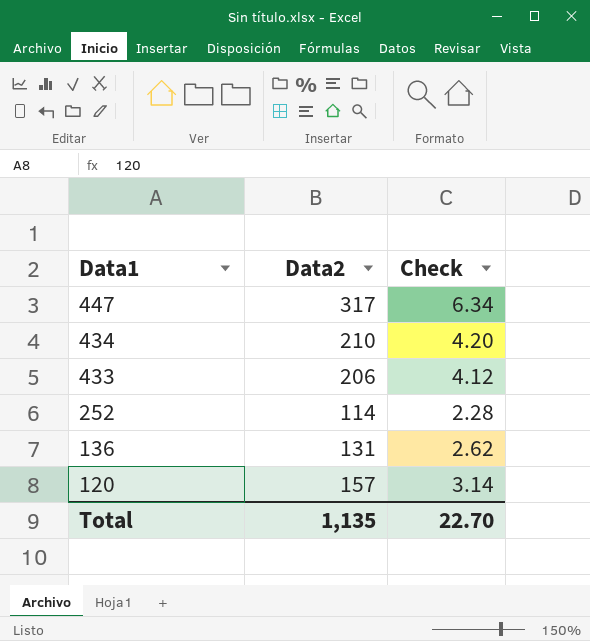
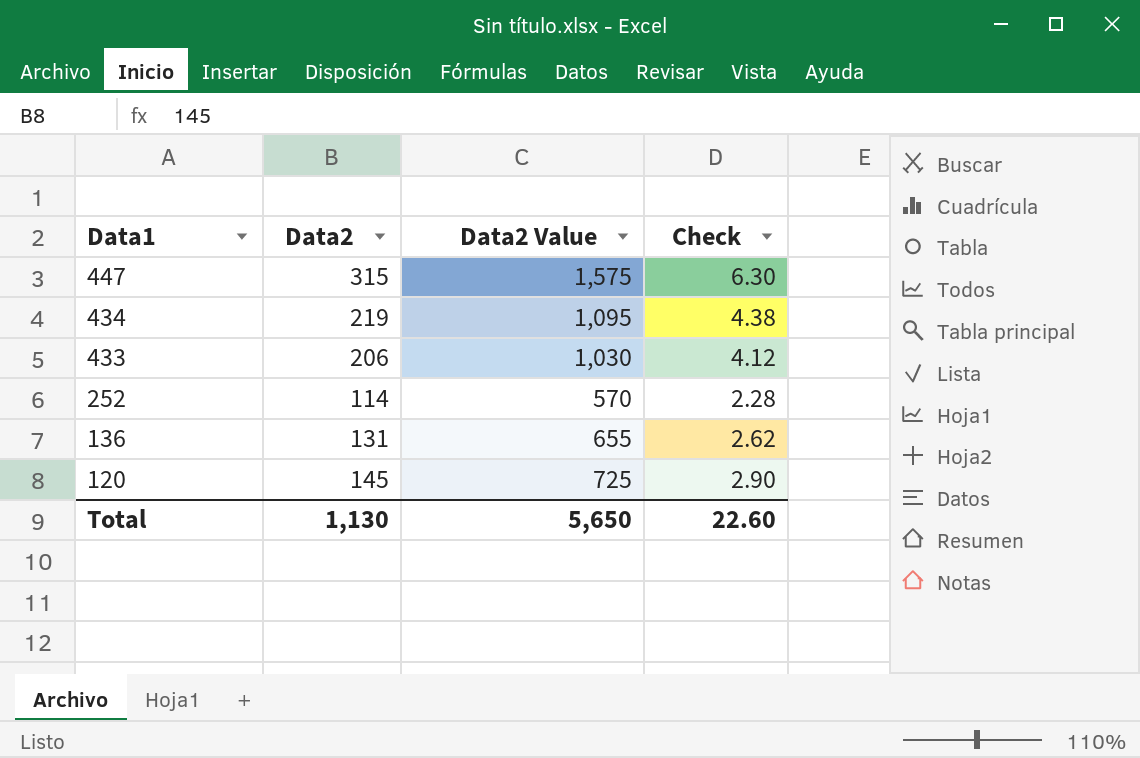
column Data2 Value | formula: none -> [Data2] * 5
447 | Data2: 317 -> 315
447 | Check: 6.34 -> 6.30
434 | Data2: 210 -> 219
434 | Check: 4.20 -> 4.38
120 | Data2: 157 -> 145
120 | Check: 3.14 -> 2.90
Total | Data2: 1,135 -> 1,130
Total | Check: 22.70 -> 22.60

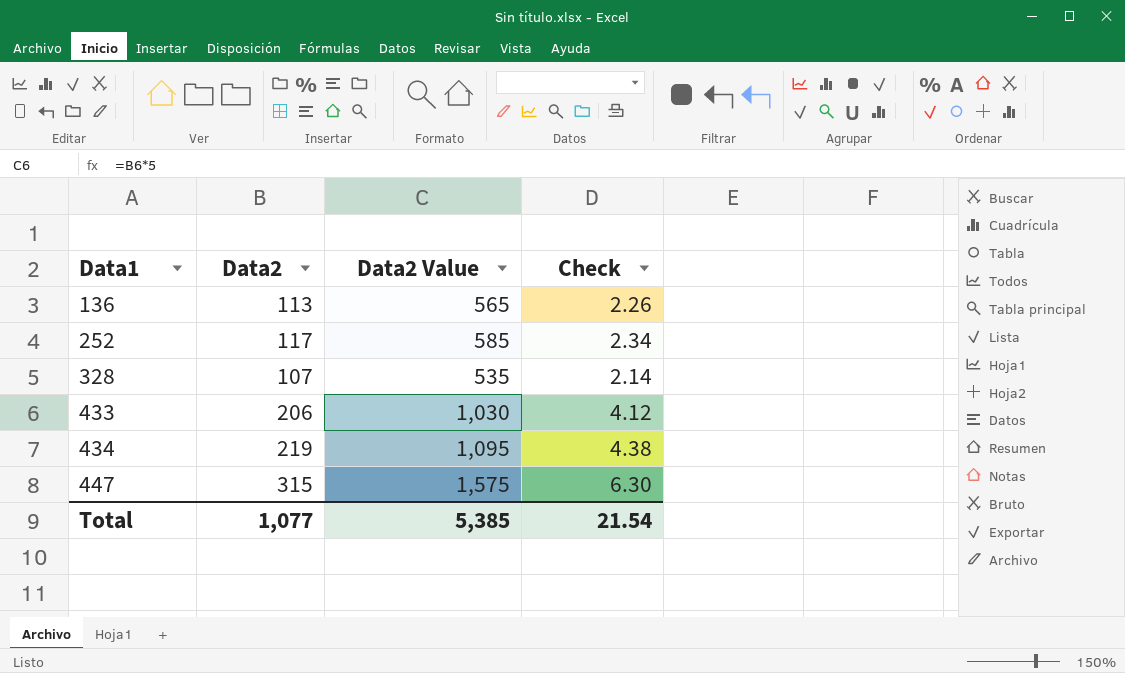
row order: Data1 descending -> Data1 ascending
row 120: 145 | 725 | 2.90 -> none
136 | Data2: 131 -> 113
136 | Data2 Value: 655 -> 565
136 | Check: 2.62 -> 2.26
252 | Data2: 114 -> 117
252 | Data2 Value: 570 -> 585
252 | Check: 2.28 -> 2.34
row 328: none -> 107 | 535 | 2.14
Total | Data2: 1,130 -> 1,077
Total | Data2 Value: 5,650 -> 5,385
Total | Check: 22.60 -> 21.54

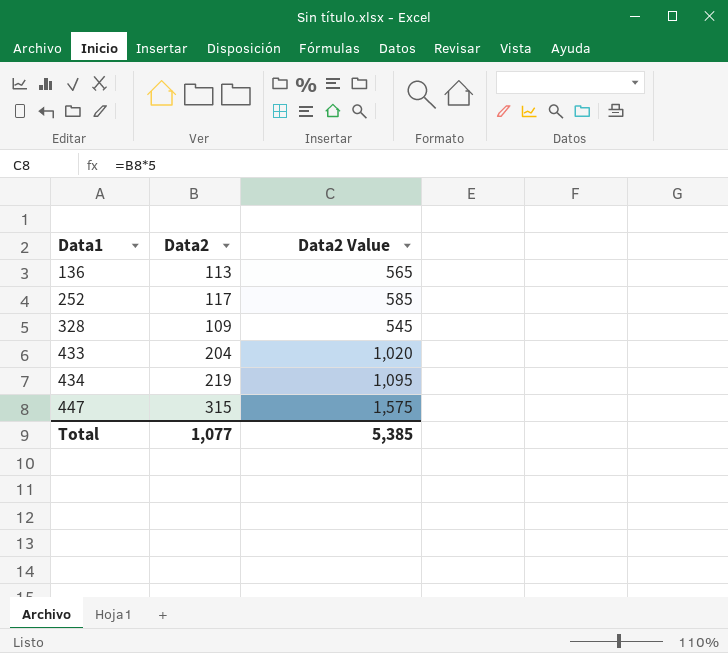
column Check | formula: [Data2] * 0.02 -> none
328 | Data2: 107 -> 109
328 | Data2 Value: 535 -> 545
433 | Data2: 206 -> 204
433 | Data2 Value: 1,030 -> 1,020

